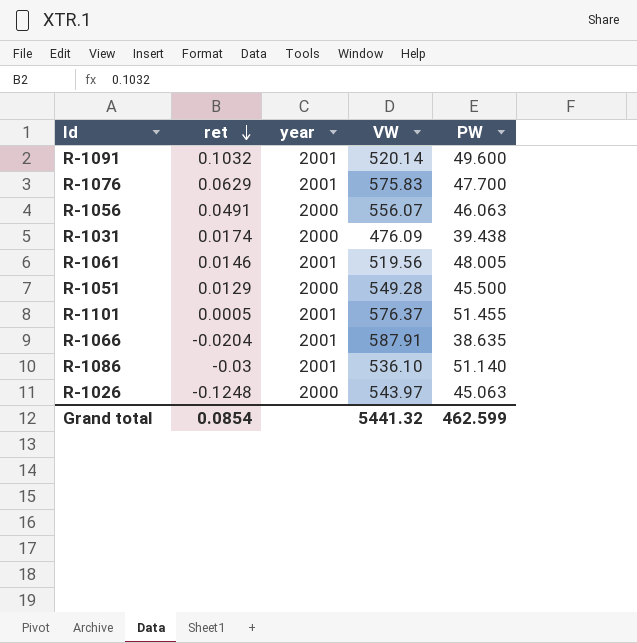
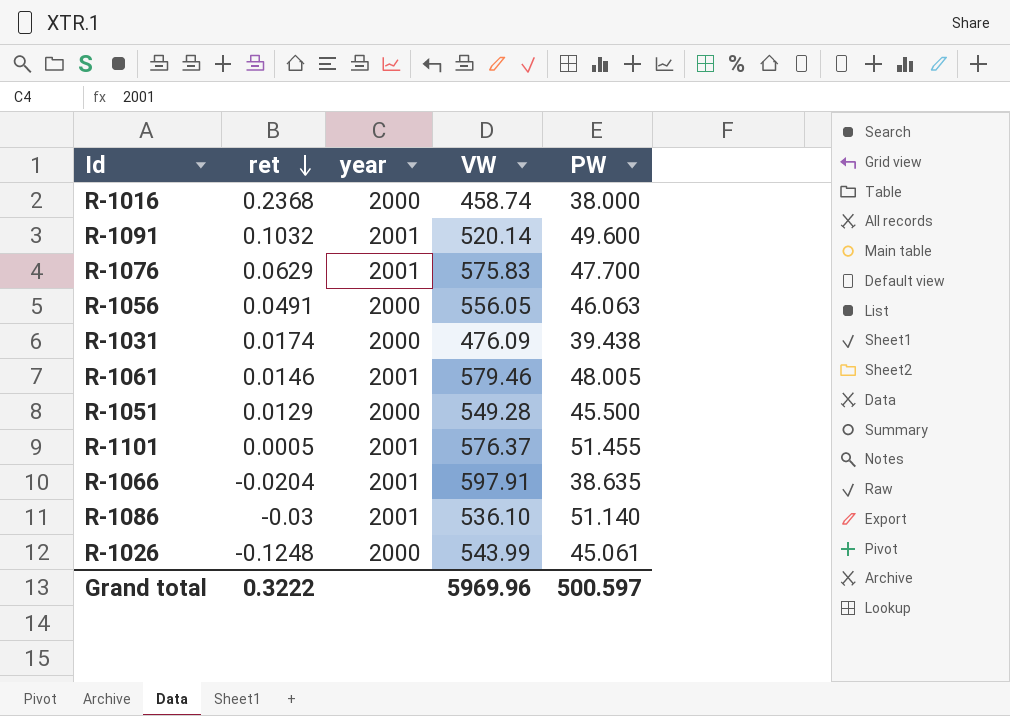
row R-1016: none -> 0.2368 | 2000 | 458.74 | 38.000
R-1056 | VW: 556.07 -> 556.05
R-1061 | VW: 519.56 -> 579.46
R-1066 | VW: 587.91 -> 597.91
R-1026 | VW: 543.97 -> 543.99
R-1026 | PW: 45.063 -> 45.061
Grand total | ret: 0.0854 -> 0.3222
Grand total | VW: 5441.32 -> 5969.96
Grand total | PW: 462.599 -> 500.597

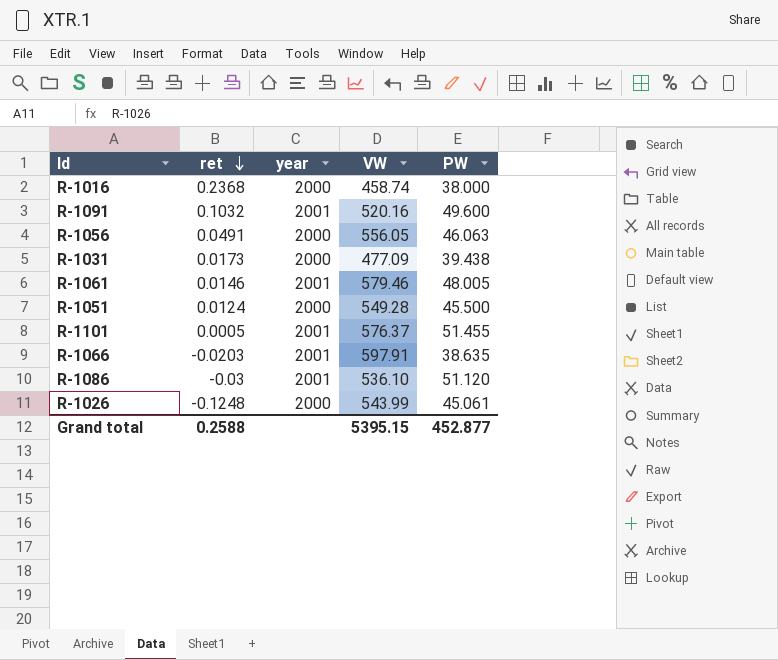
row R-1076: 0.0629 | 2001 | 575.83 | 47.700 -> none
R-1091 | VW: 520.14 -> 520.16
R-1031 | ret: 0.0174 -> 0.0173
R-1031 | VW: 476.09 -> 477.09
R-1051 | ret: 0.0129 -> 0.0124
R-1066 | ret: -0.0204 -> -0.0203
R-1086 | PW: 51.140 -> 51.120
Grand total | ret: 0.3222 -> 0.2588
Grand total | VW: 5969.96 -> 5395.15
Grand total | PW: 500.597 -> 452.877

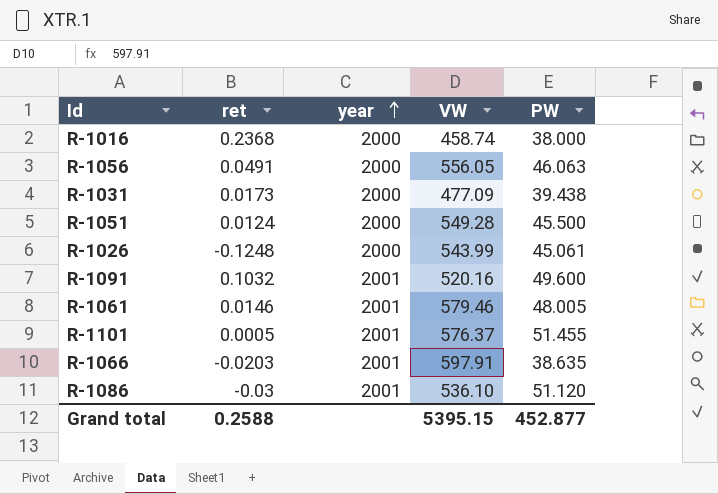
row order: ret descending -> year ascending

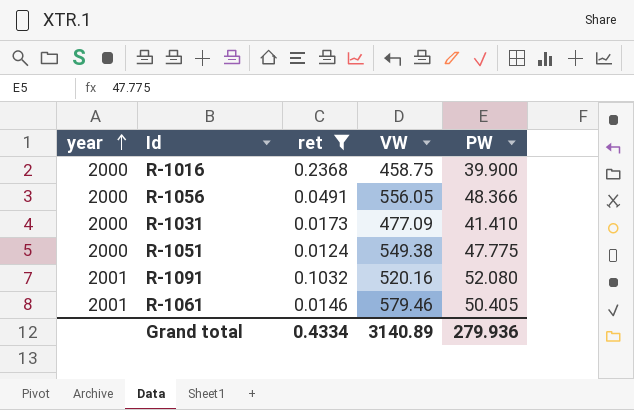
filter: none -> ret >= 0.0124
column year | position: 3 -> 1
R-1016 | VW: 458.74 -> 458.75
R-1016 | PW: 38.000 -> 39.900
R-1056 | PW: 46.063 -> 48.366
R-1031 | PW: 39.438 -> 41.410
R-1051 | VW: 549.28 -> 549.38
R-1051 | PW: 45.500 -> 47.775
R-1091 | PW: 49.600 -> 52.080
R-1061 | PW: 48.005 -> 50.405
Grand total | ret: 0.2588 -> 0.4334
Grand total | VW: 5395.15 -> 3140.89
Grand total | PW: 452.877 -> 279.936

